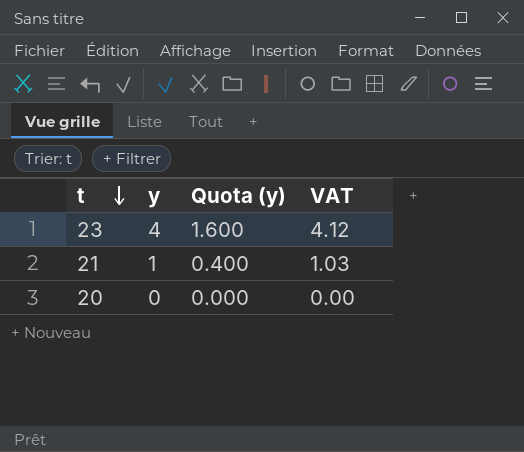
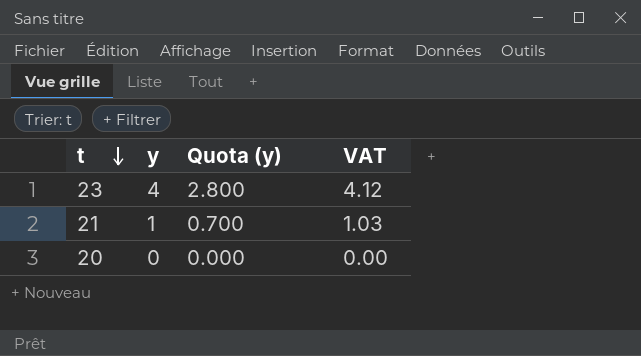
column Quota (y) | formula: [y] * 0.4 -> [y] * 0.7

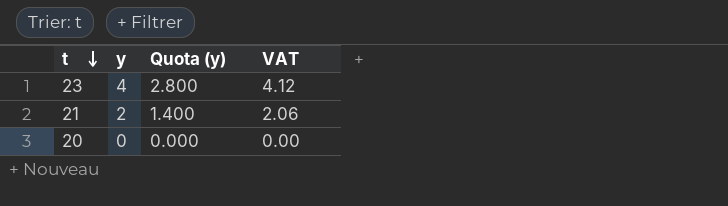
21 | y: 1 -> 2
21 | Quota (y): 0.700 -> 1.400
21 | VAT: 1.03 -> 2.06

